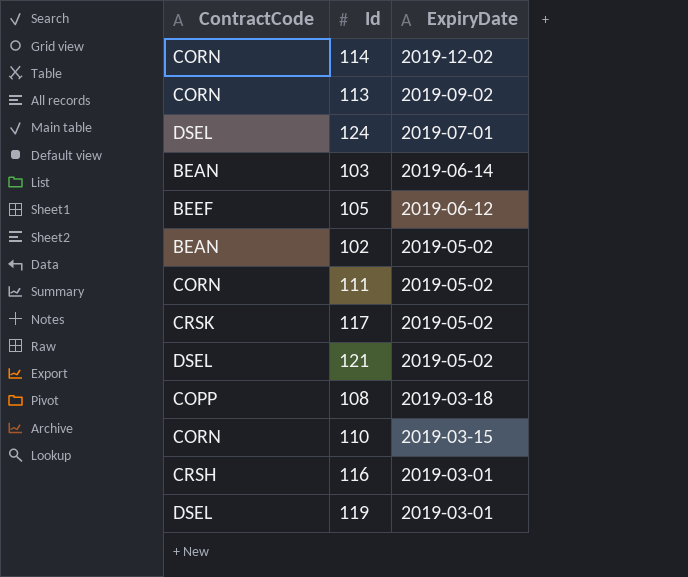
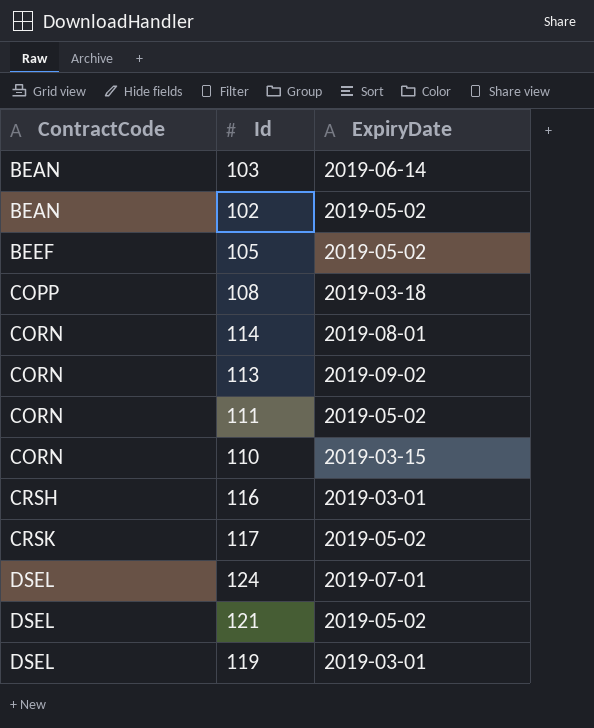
row order: ExpiryDate descending -> ContractCode ascending
105 | ExpiryDate: 2019-06-12 -> 2019-05-02
114 | ExpiryDate: 2019-12-02 -> 2019-08-01

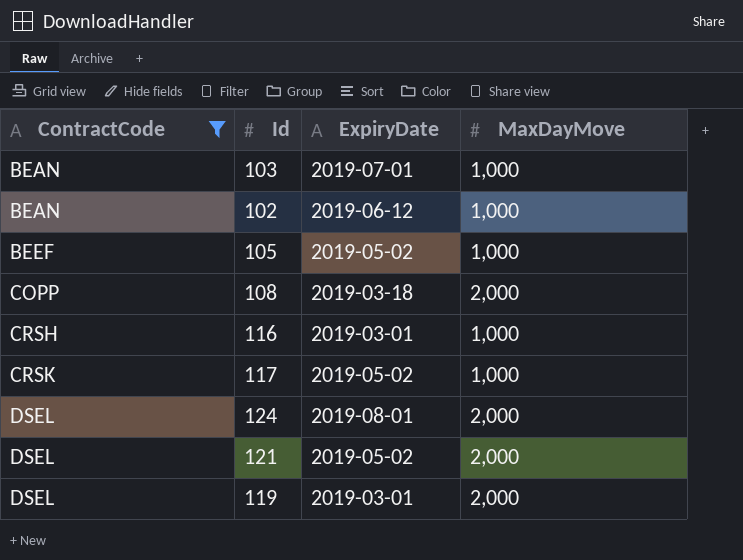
filter: none -> ContractCode != CORN
column MaxDayMove | position: none -> 4
103 | ExpiryDate: 2019-06-14 -> 2019-07-01
102 | ExpiryDate: 2019-05-02 -> 2019-06-12
124 | ExpiryDate: 2019-07-01 -> 2019-08-01

